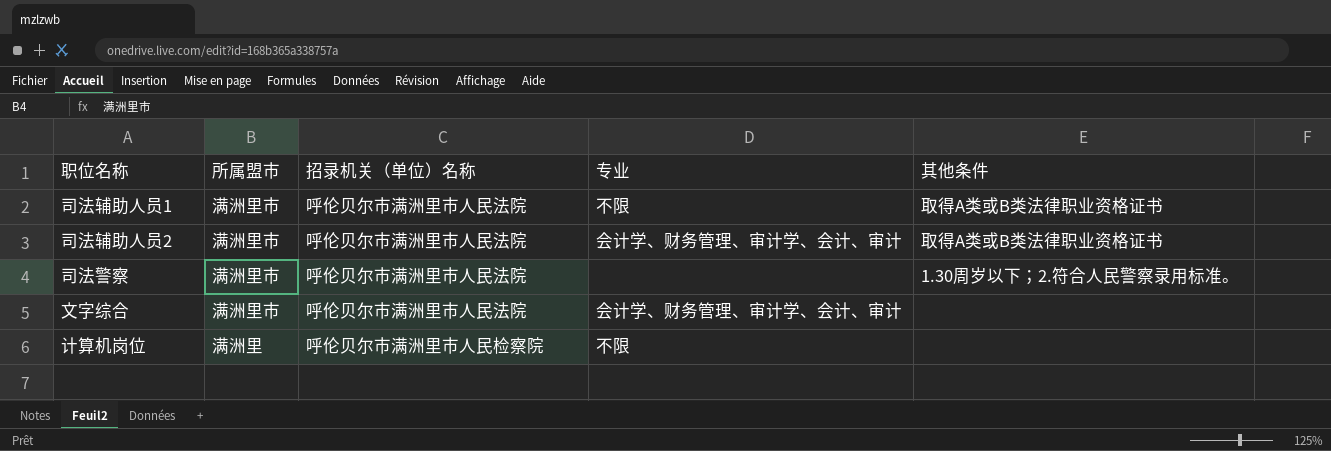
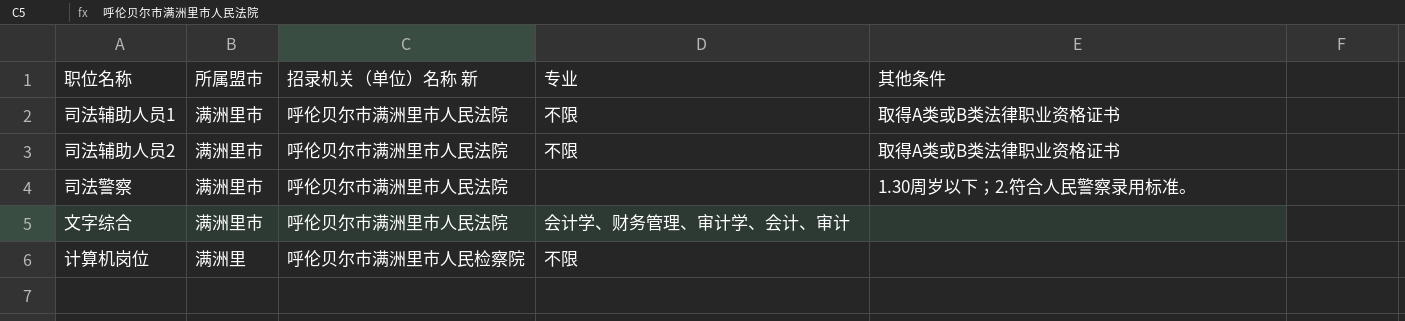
column name: 招录机关（单位）名称 -> 招录机关（单位）名称 新
司法辅助人员2 | 专业: 会计学、财务管理、审计学、会计、审计 -> 不限

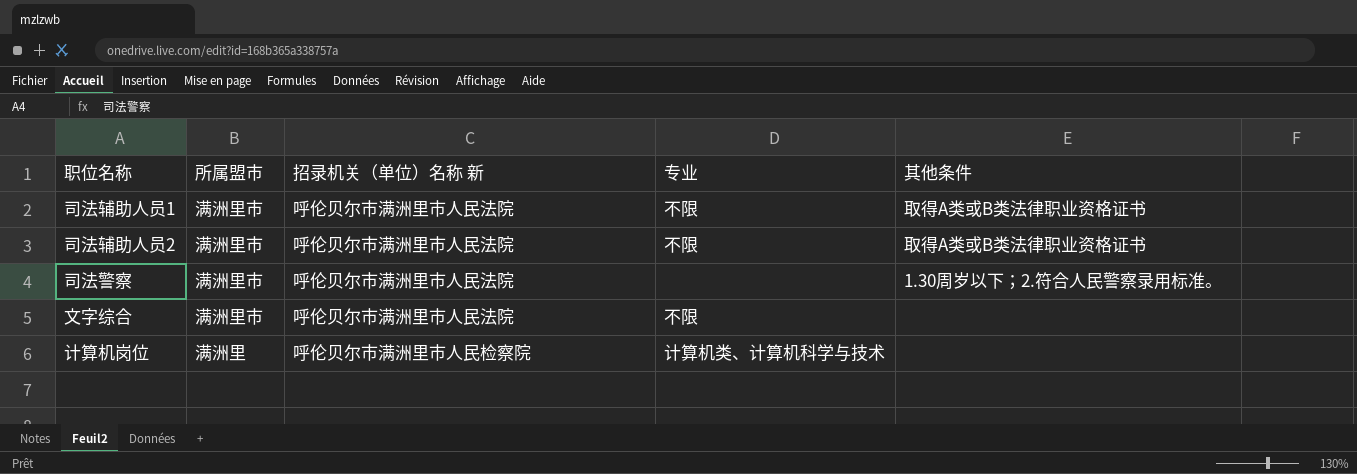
文字综合 | 专业: 会计学、财务管理、审计学、会计、审计 -> 不限
计算机岗位 | 专业: 不限 -> 计算机类、计算机科学与技术

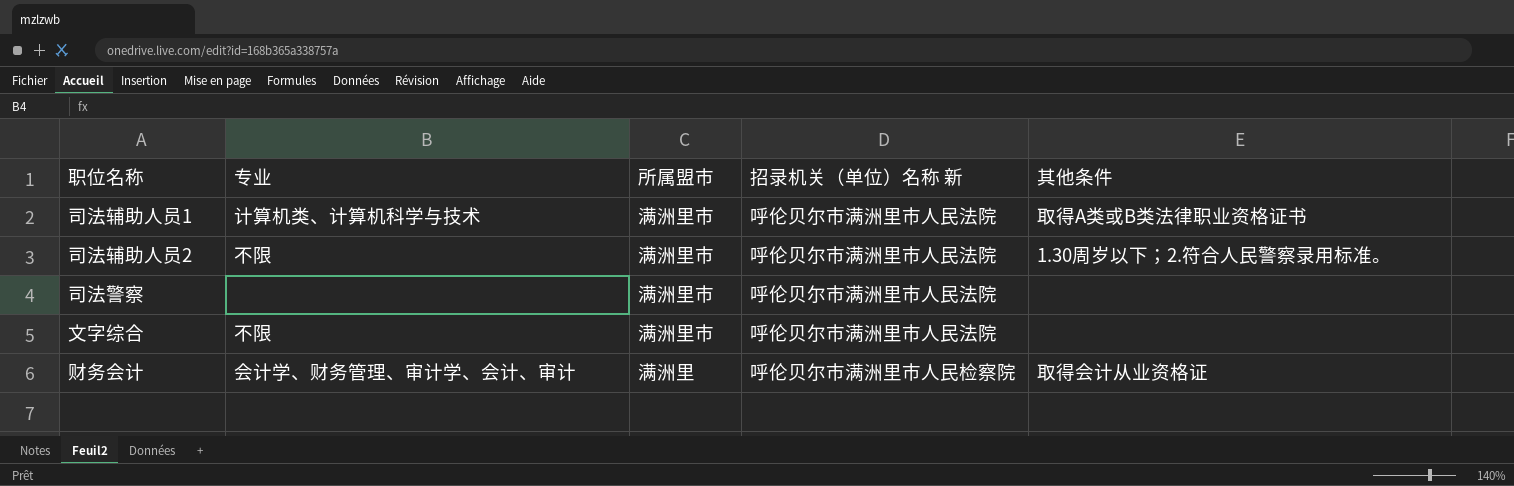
column 专业 | position: 4 -> 2
row 计算机岗位: 满洲里 | 呼伦贝尔市满洲里市人民检察院 | 计算机类、计算机科学与技术 | none -> none
司法辅助人员1 | 专业: 不限 -> 计算机类、计算机科学与技术
司法辅助人员2 | 其他条件: 取得A类或B类法律职业资格证书 -> 1.30周岁以下；2.符合人民警察录用标准。
司法警察 | 其他条件: 1.30周岁以下；2.符合人民警察录用标准。 -> none
row 财务会计: none -> 会计学、财务管理、审计学、会计、审计 | 满洲里 | 呼伦贝尔市满洲里市人民检察院 | 取得会计从业资格证

